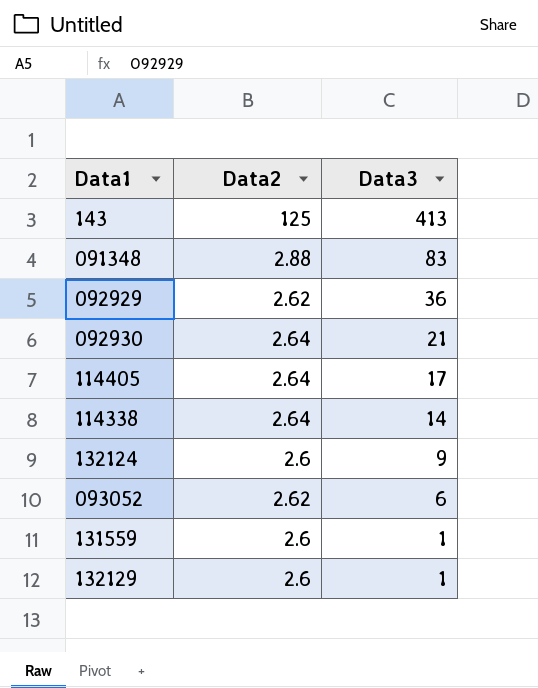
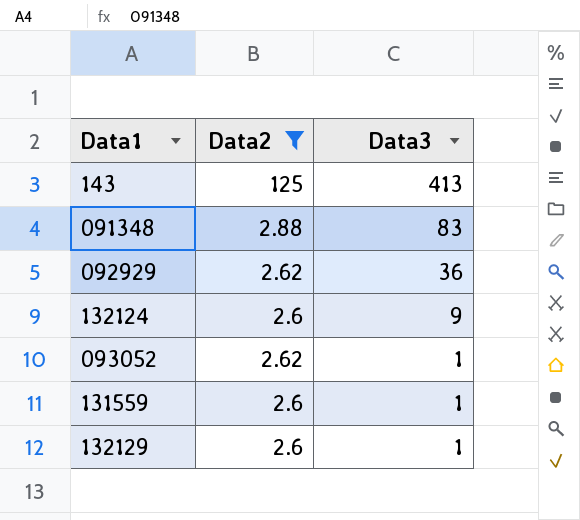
filter: none -> Data2 != 2.64
093052 | Data3: 6 -> 1

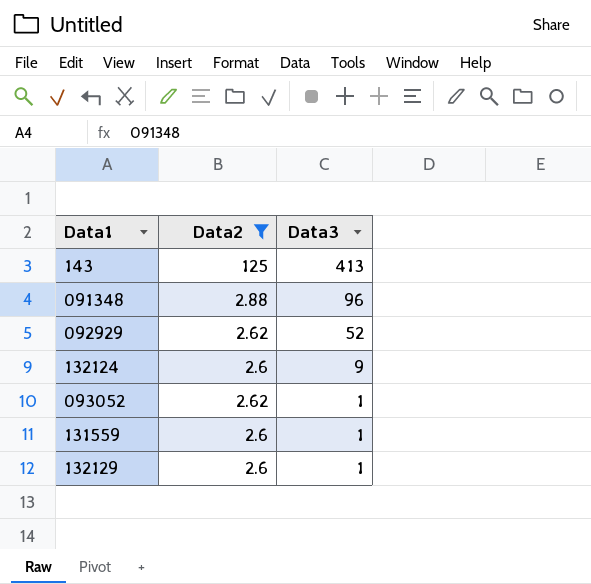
091348 | Data3: 83 -> 96
092929 | Data3: 36 -> 52

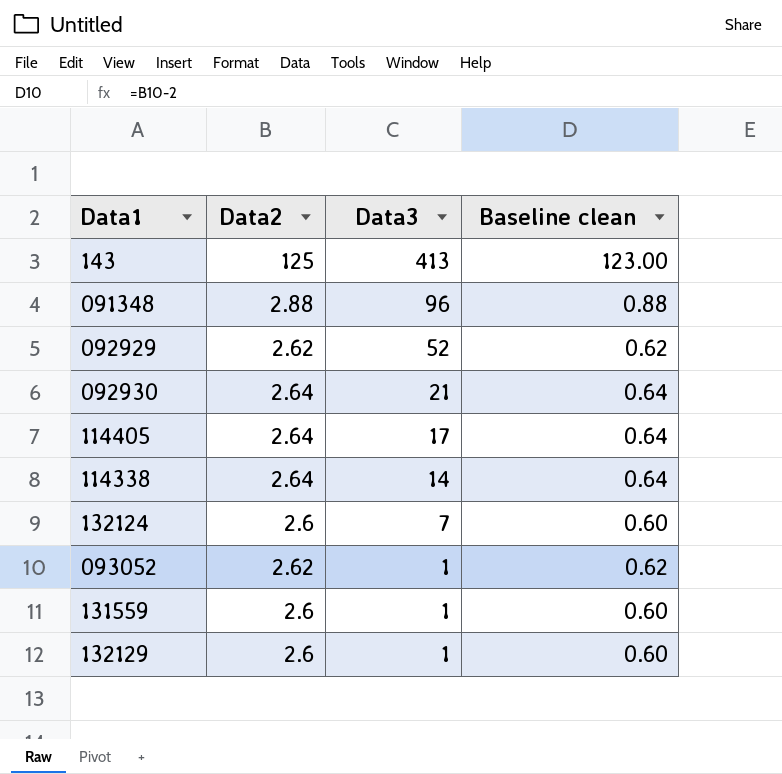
filter: Data2 != 2.64 -> none
column Baseline clean | formula: none -> [Data2] - 2
132124 | Data3: 9 -> 7

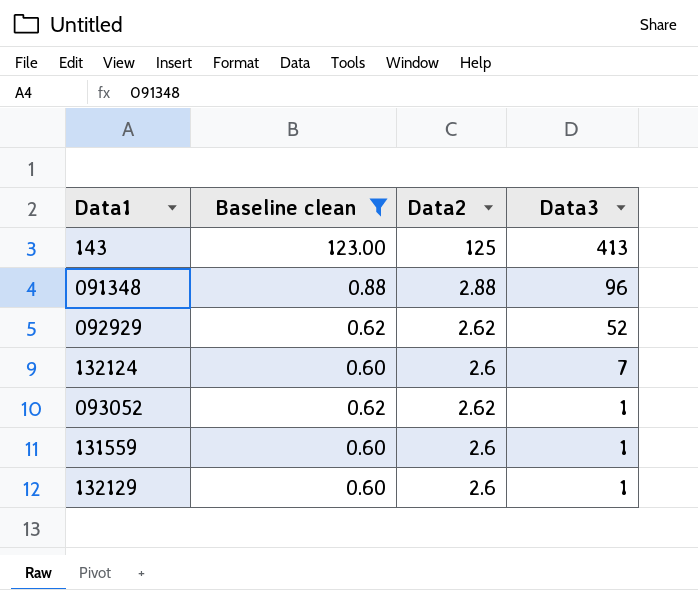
filter: none -> Baseline clean != 0.64
column Baseline clean | position: 4 -> 2

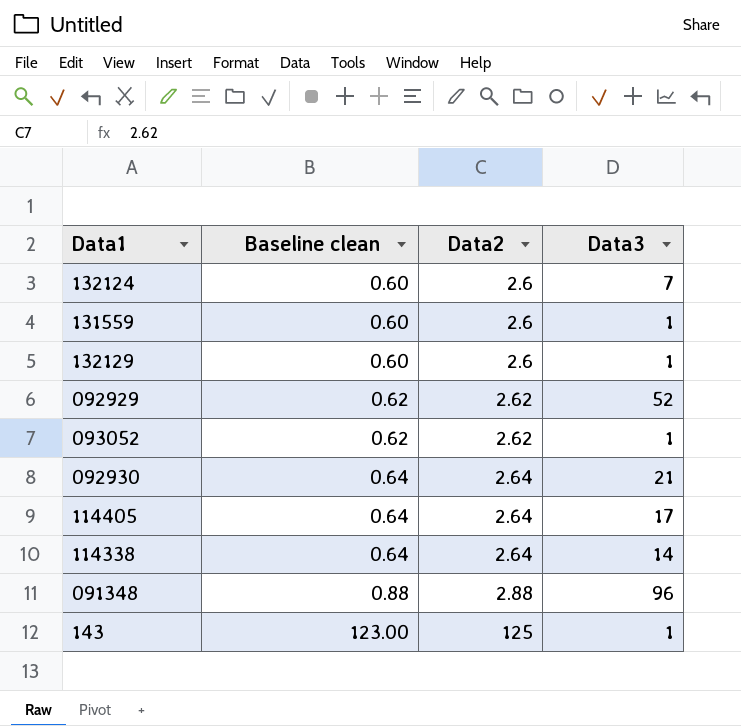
filter: Baseline clean != 0.64 -> none
row order: Data3 descending -> Baseline clean ascending
143 | Data3: 413 -> 1

